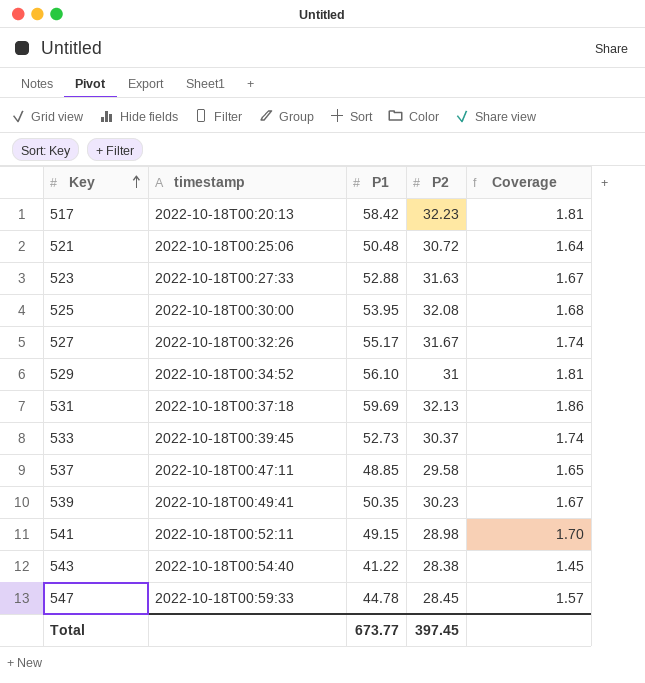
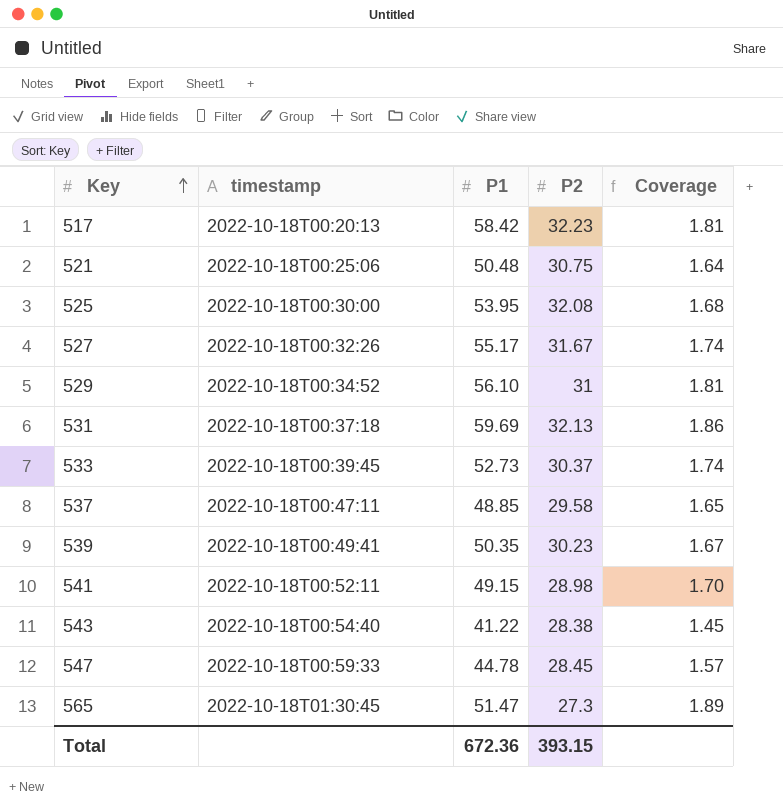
row 523: 2022-10-18T00:27:33 | 52.88 | 31.63 | 1.67 -> none
521 | P2: 30.72 -> 30.75
row 565: none -> 2022-10-18T01:30:45 | 51.47 | 27.3 | 1.89
Total | P1: 673.77 -> 672.36
Total | P2: 397.45 -> 393.15

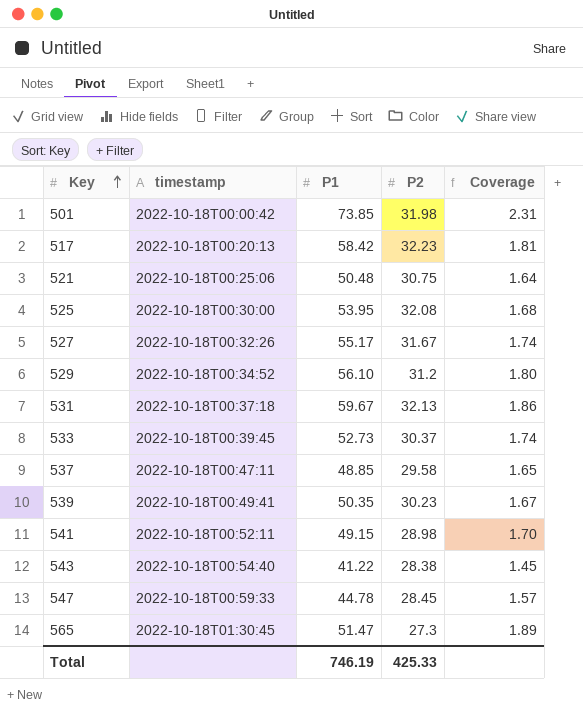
row 501: none -> 2022-10-18T00:00:42 | 73.85 | 31.98 | 2.31
529 | P2: 31 -> 31.2
529 | Coverage: 1.81 -> 1.80
531 | P1: 59.69 -> 59.67
Total | P1: 672.36 -> 746.19
Total | P2: 393.15 -> 425.33

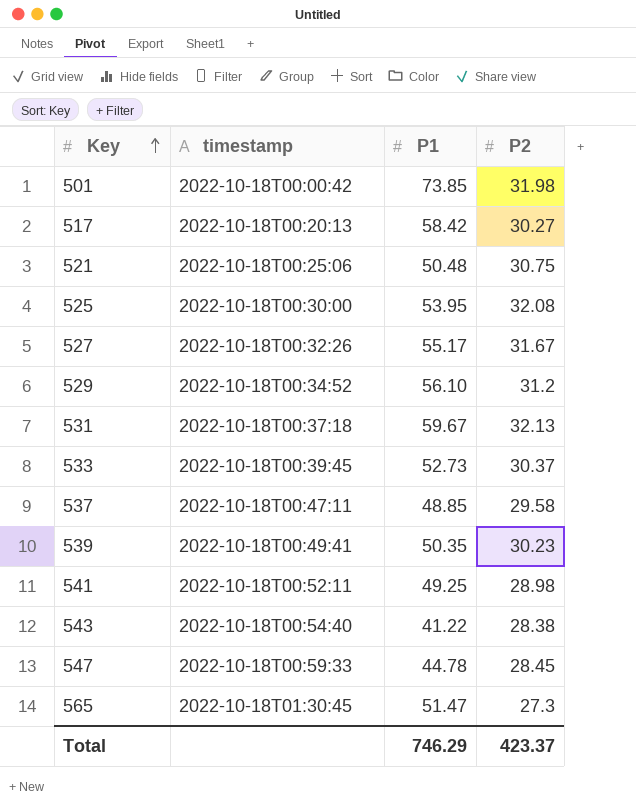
column Coverage | formula: [P1] / [P2] -> none
517 | P2: 32.23 -> 30.27
541 | P1: 49.15 -> 49.25
Total | P1: 746.19 -> 746.29
Total | P2: 425.33 -> 423.37

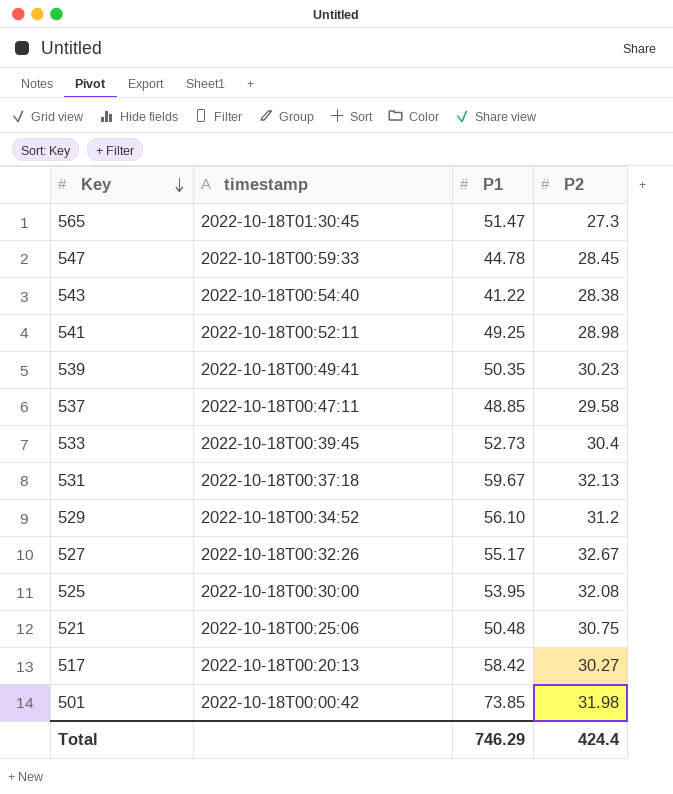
row order: Key ascending -> Key descending
533 | P2: 30.37 -> 30.4
527 | P2: 31.67 -> 32.67
Total | P2: 423.37 -> 424.4

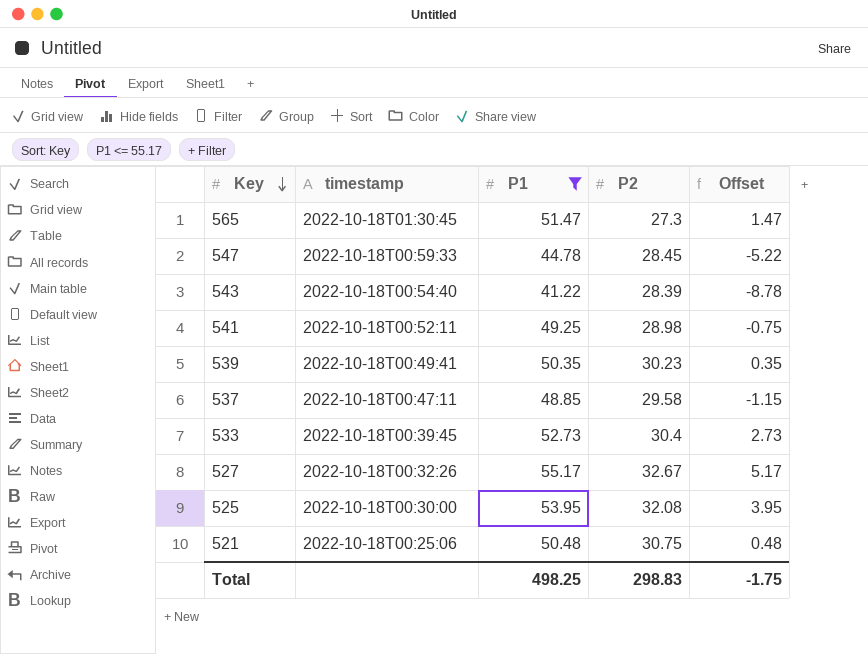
filter: none -> P1 <= 55.17
column Offset | formula: none -> [P1] - 50
543 | P2: 28.38 -> 28.39
Total | P1: 746.29 -> 498.25
Total | P2: 424.4 -> 298.83

